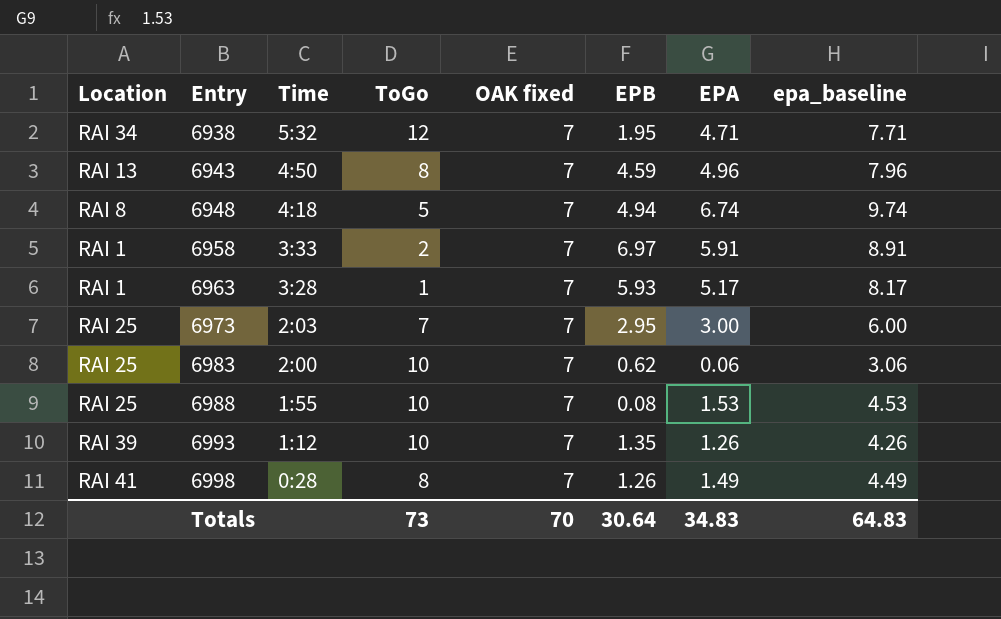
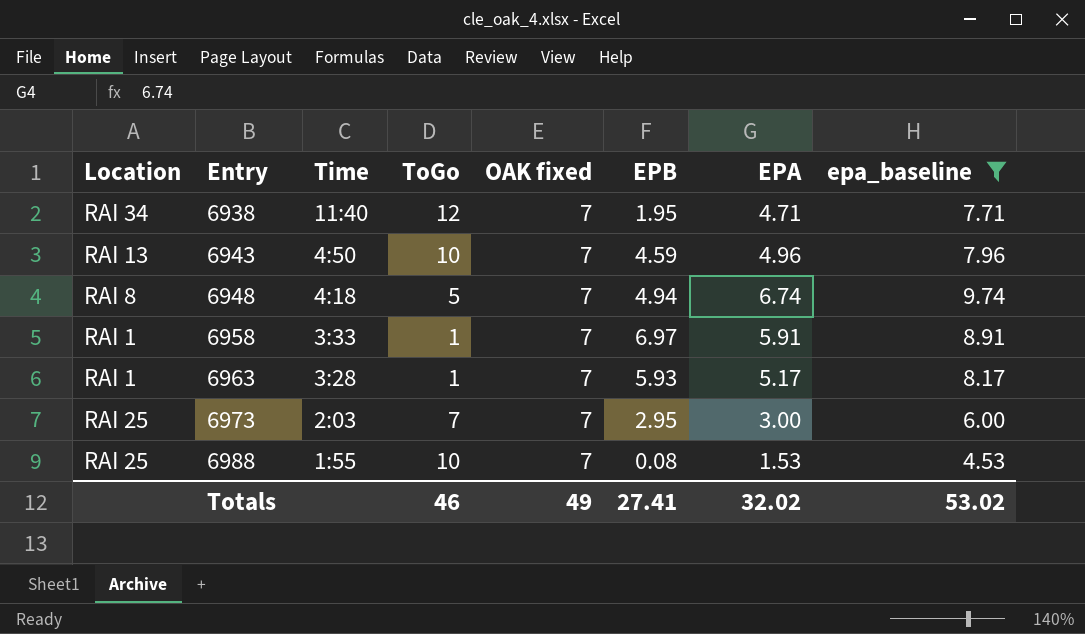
filter: none -> epa_baseline >= 4.53
6938 | Time: 5:32 -> 11:40
6943 | ToGo: 8 -> 10
6958 | ToGo: 2 -> 1
Totals | ToGo: 73 -> 46
Totals | OAK fixed: 70 -> 49
Totals | EPB: 30.64 -> 27.41
Totals | EPA: 34.83 -> 32.02
Totals | epa_baseline: 64.83 -> 53.02

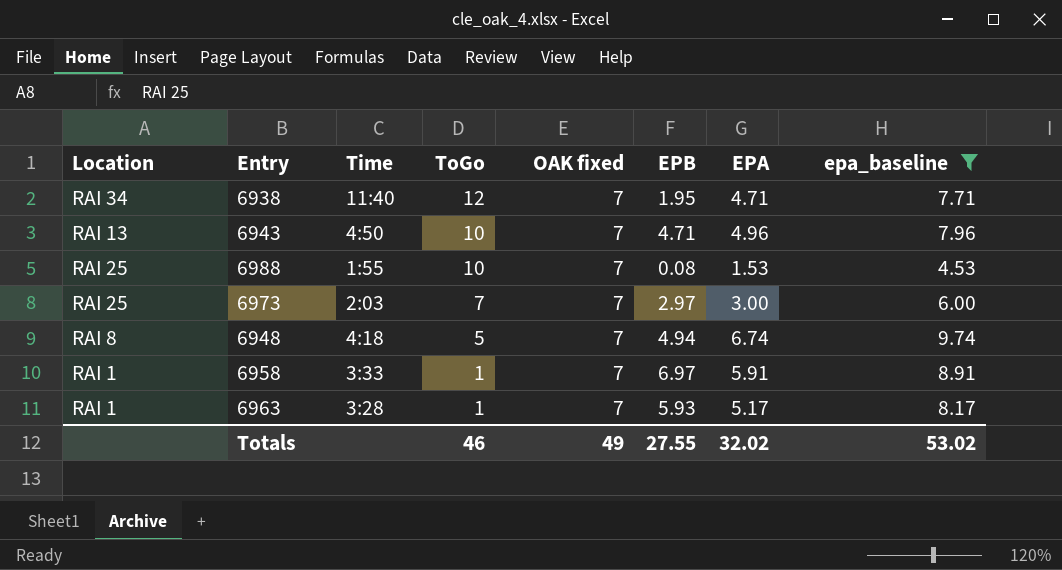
row order: Entry ascending -> ToGo descending
6943 | EPB: 4.59 -> 4.71
6973 | EPB: 2.95 -> 2.97
Totals | EPB: 27.41 -> 27.55

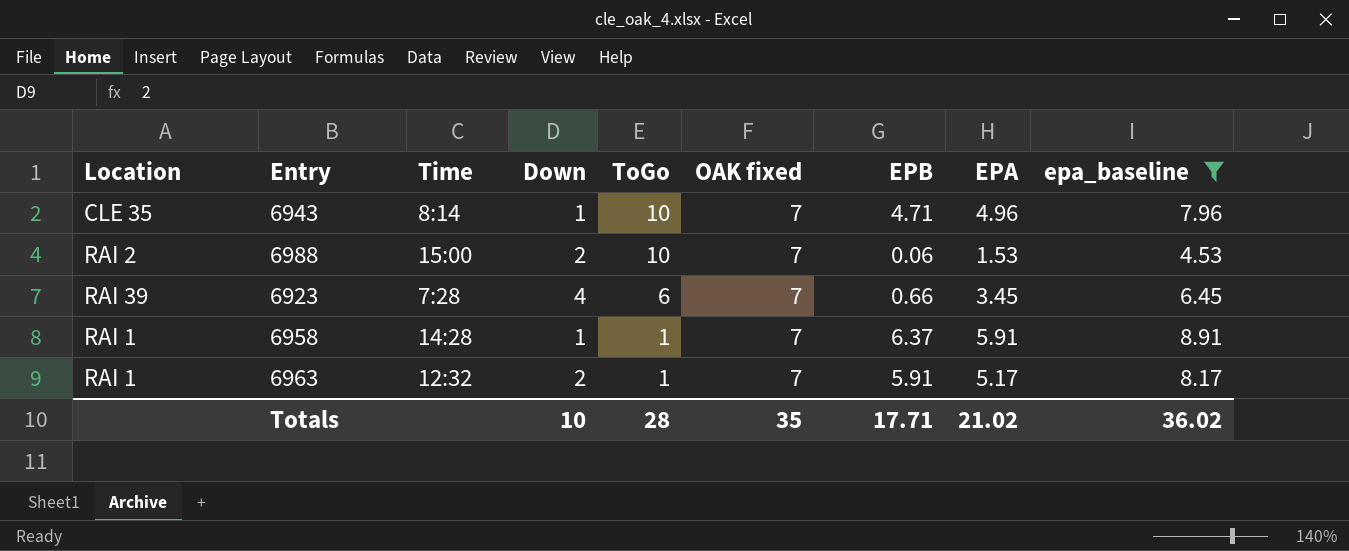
column Down | position: none -> 4
row 6938: RAI 34 | 11:40 | 12 | 7 | 1.95 | 4.71 | 7.71 -> none
row 6973: RAI 25 | 2:03 | 7 | 7 | 2.97 | 3.00 | 6.00 -> none
row 6948: RAI 8 | 4:18 | 5 | 7 | 4.94 | 6.74 | 9.74 -> none
6943 | Location: RAI 13 -> CLE 35
6943 | Time: 4:50 -> 8:14
6988 | Location: RAI 25 -> RAI 2
6988 | Time: 1:55 -> 15:00
6988 | EPB: 0.08 -> 0.06
row 6923: none -> RAI 39 | 7:28 | 4 | 6 | 7 | 0.66 | 3.45 | 6.45
6958 | Time: 3:33 -> 14:28
6958 | EPB: 6.97 -> 6.37
6963 | Time: 3:28 -> 12:32
6963 | EPB: 5.93 -> 5.91
Totals | ToGo: 46 -> 28
Totals | OAK fixed: 49 -> 35
Totals | EPB: 27.55 -> 17.71
Totals | EPA: 32.02 -> 21.02
Totals | epa_baseline: 53.02 -> 36.02

